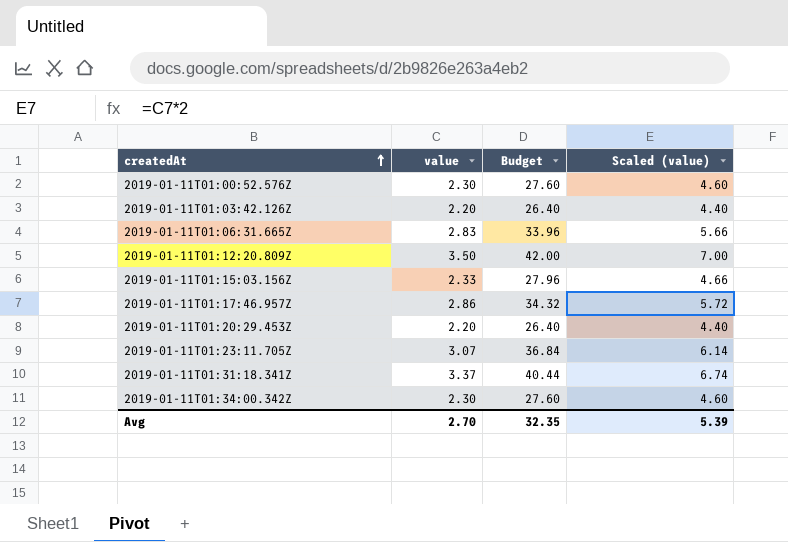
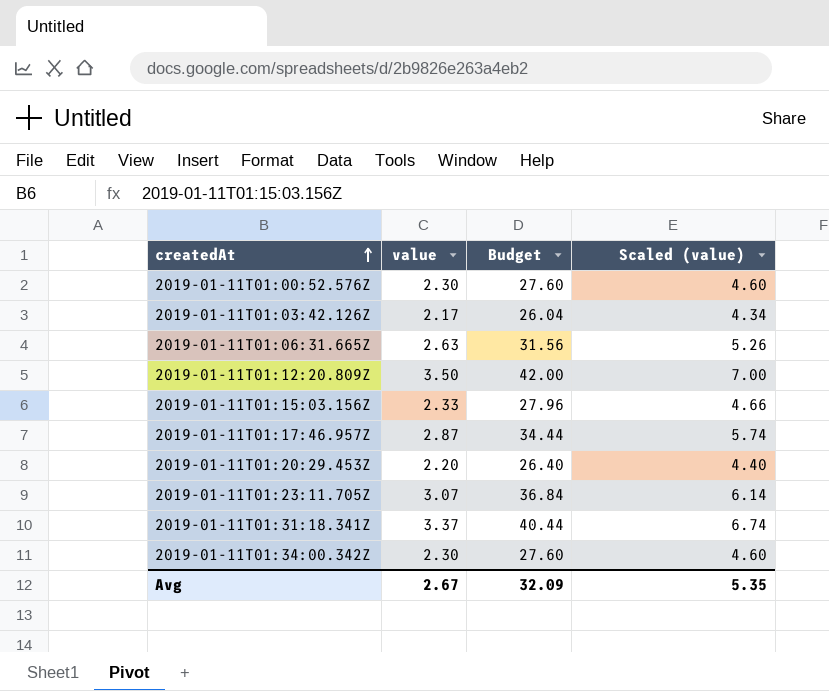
2019-01-11T01:03:42.126Z | value: 2.20 -> 2.17
2019-01-11T01:03:42.126Z | Budget: 26.40 -> 26.04
2019-01-11T01:03:42.126Z | Scaled (value): 4.40 -> 4.34
2019-01-11T01:06:31.665Z | value: 2.83 -> 2.63
2019-01-11T01:06:31.665Z | Budget: 33.96 -> 31.56
2019-01-11T01:06:31.665Z | Scaled (value): 5.66 -> 5.26
2019-01-11T01:17:46.957Z | value: 2.86 -> 2.87
2019-01-11T01:17:46.957Z | Budget: 34.32 -> 34.44
2019-01-11T01:17:46.957Z | Scaled (value): 5.72 -> 5.74
Avg | value: 2.70 -> 2.67
Avg | Budget: 32.35 -> 32.09
Avg | Scaled (value): 5.39 -> 5.35

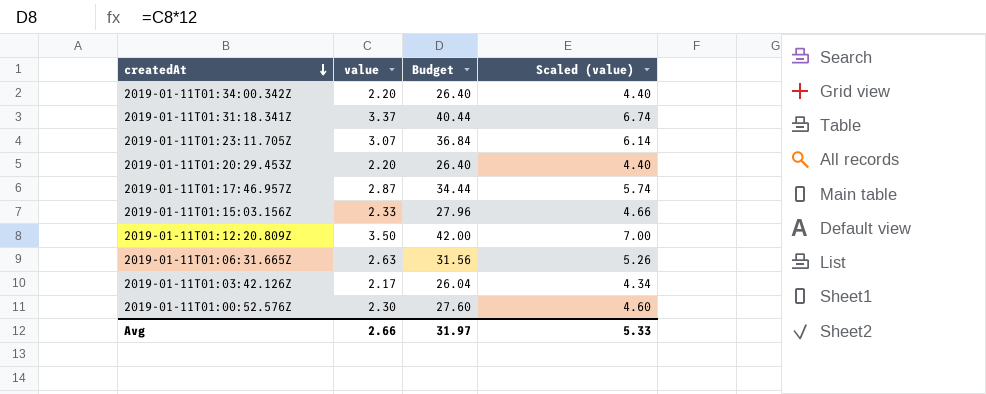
row order: createdAt ascending -> createdAt descending
2019-01-11T01:34:00.342Z | value: 2.30 -> 2.20
2019-01-11T01:34:00.342Z | Budget: 27.60 -> 26.40
2019-01-11T01:34:00.342Z | Scaled (value): 4.60 -> 4.40
Avg | value: 2.67 -> 2.66
Avg | Budget: 32.09 -> 31.97
Avg | Scaled (value): 5.35 -> 5.33

